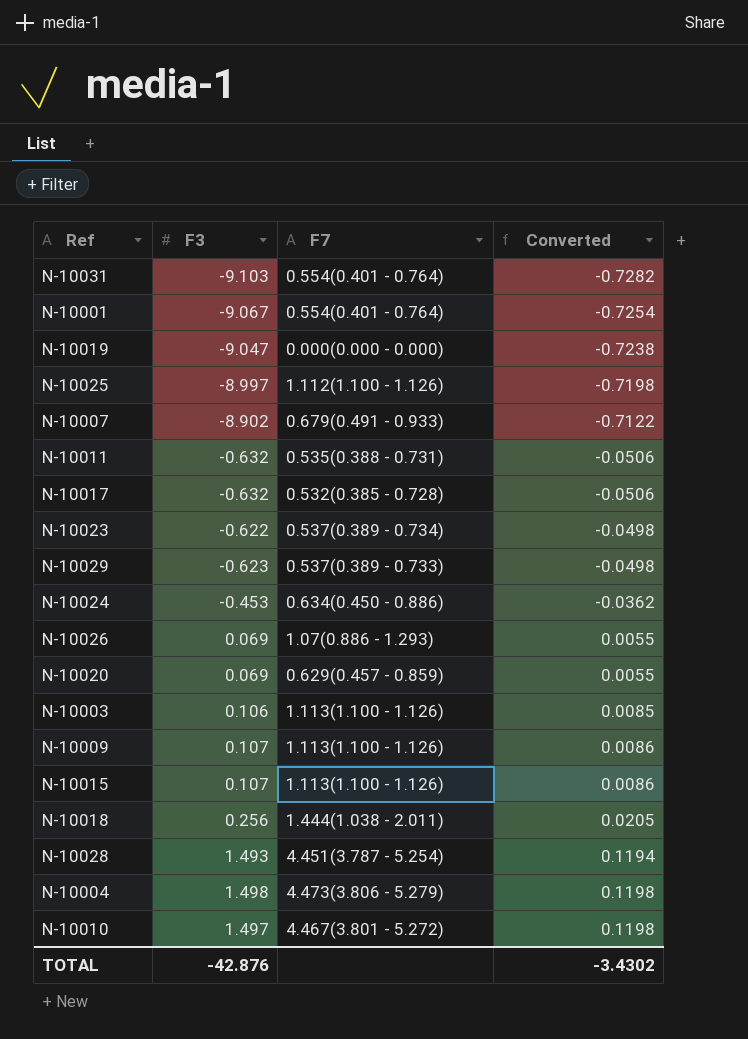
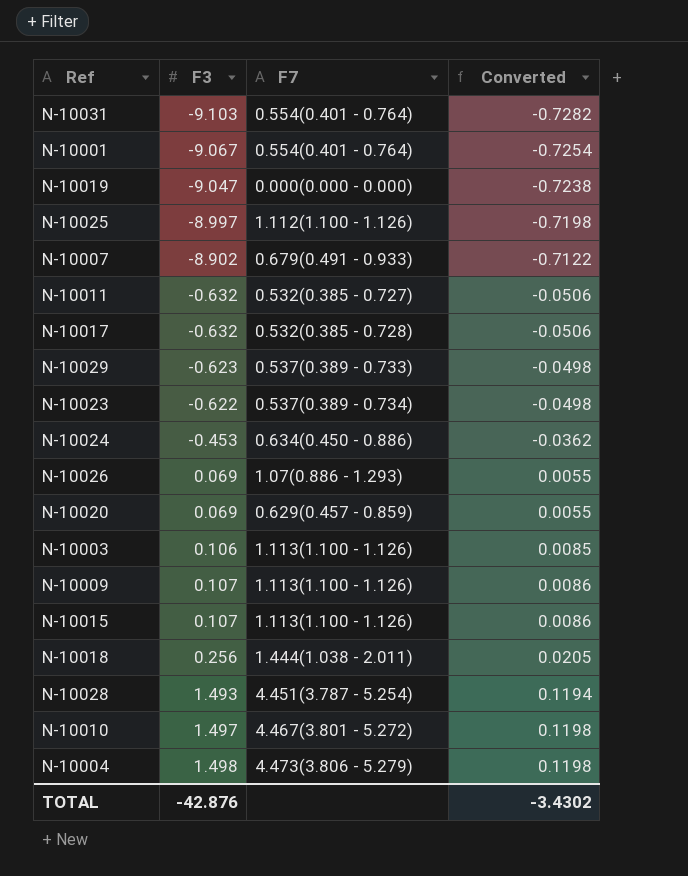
row order: Converted ascending -> F3 ascending
N-10011 | F7: 0.535(0.388 - 0.731) -> 0.532(0.385 - 0.727)

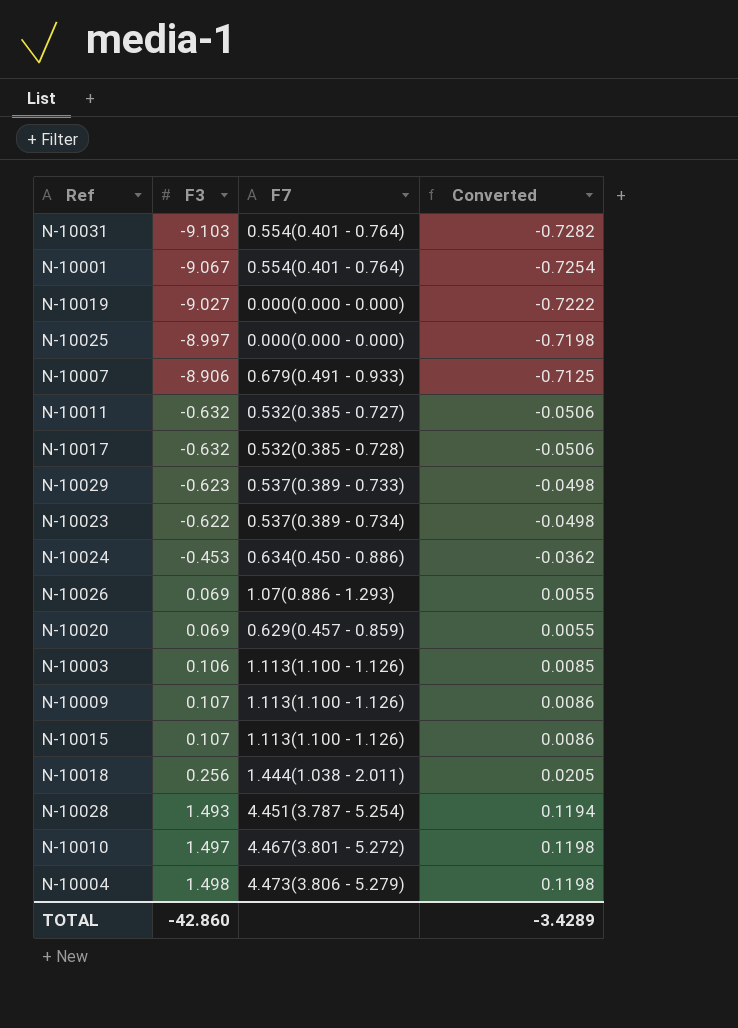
N-10019 | F3: -9.047 -> -9.027
N-10019 | Converted: -0.7238 -> -0.7222
N-10025 | F7: 1.112(1.100 - 1.126) -> 0.000(0.000 - 0.000)
N-10007 | F3: -8.902 -> -8.906
N-10007 | Converted: -0.7122 -> -0.7125
TOTAL | F3: -42.876 -> -42.860
TOTAL | Converted: -3.4302 -> -3.4289

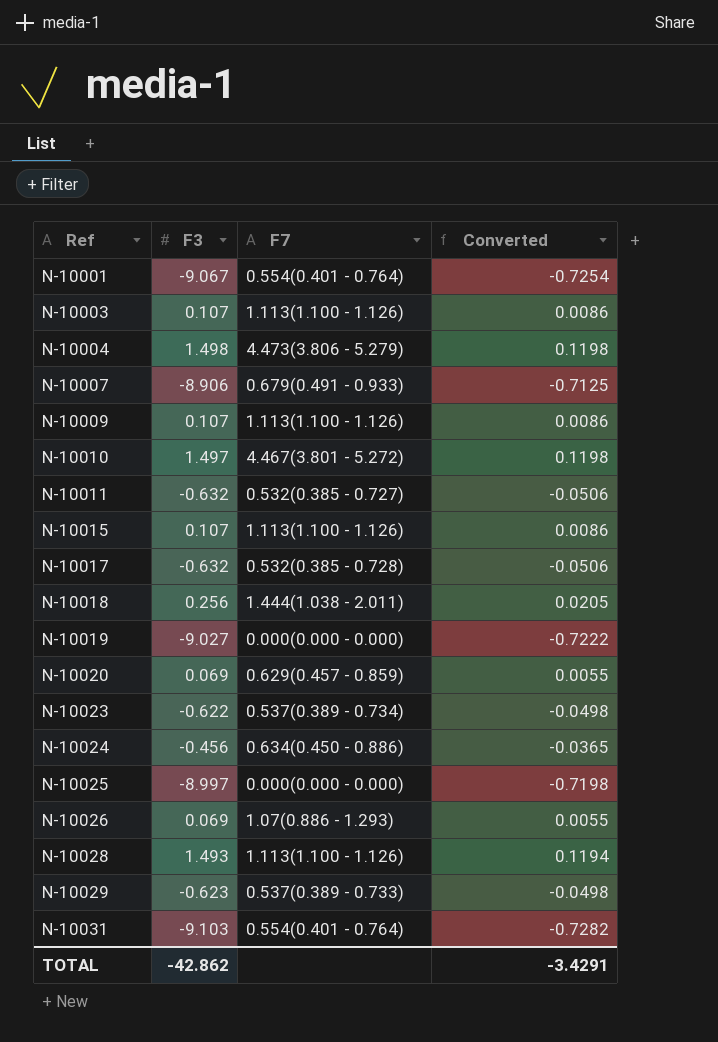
row order: F3 ascending -> Ref ascending
N-10003 | F3: 0.106 -> 0.107
N-10003 | Converted: 0.0085 -> 0.0086
N-10024 | F3: -0.453 -> -0.456
N-10024 | Converted: -0.0362 -> -0.0365
N-10028 | F7: 4.451(3.787 - 5.254) -> 1.113(1.100 - 1.126)
TOTAL | F3: -42.860 -> -42.862
TOTAL | Converted: -3.4289 -> -3.4291

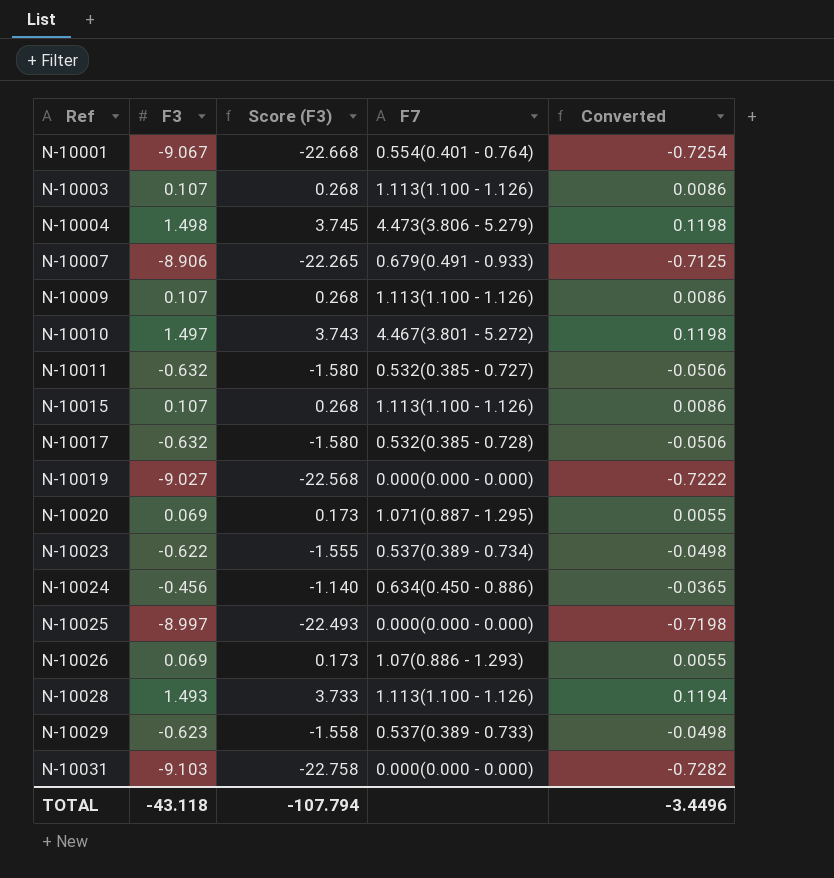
column Score (F3) | formula: none -> [F3] * 2.5
row N-10018: 0.256 | 1.444(1.038 - 2.011) | 0.0205 -> none
N-10020 | F7: 0.629(0.457 - 0.859) -> 1.071(0.887 - 1.295)
N-10031 | F7: 0.554(0.401 - 0.764) -> 0.000(0.000 - 0.000)
TOTAL | F3: -42.862 -> -43.118
TOTAL | Converted: -3.4291 -> -3.4496

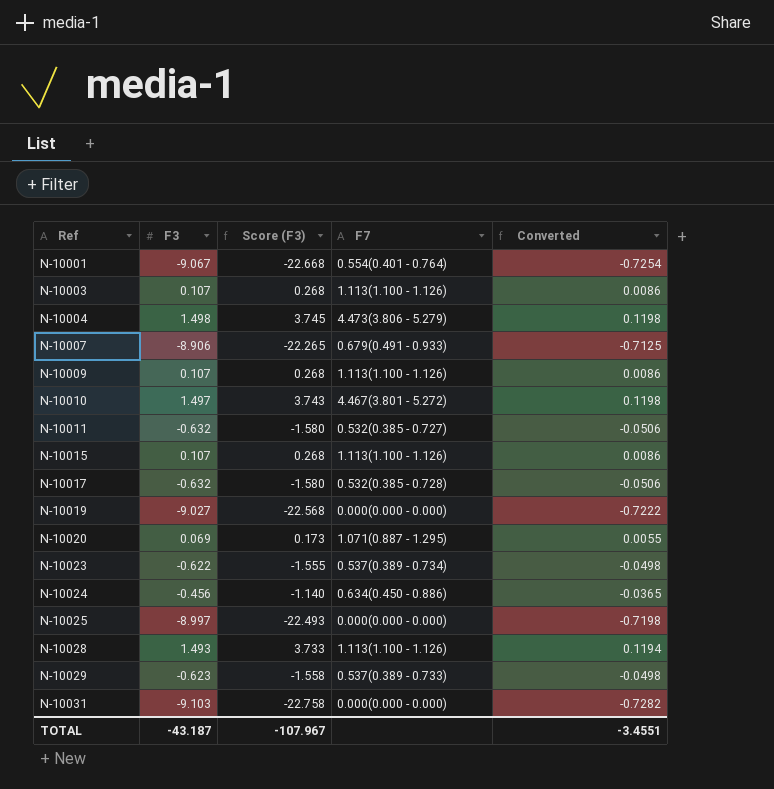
row N-10026: 0.069 | 0.173 | 1.07(0.886 - 1.293) | 0.0055 -> none
TOTAL | F3: -43.118 -> -43.187
TOTAL | Score (F3): -107.794 -> -107.967
TOTAL | Converted: -3.4496 -> -3.4551

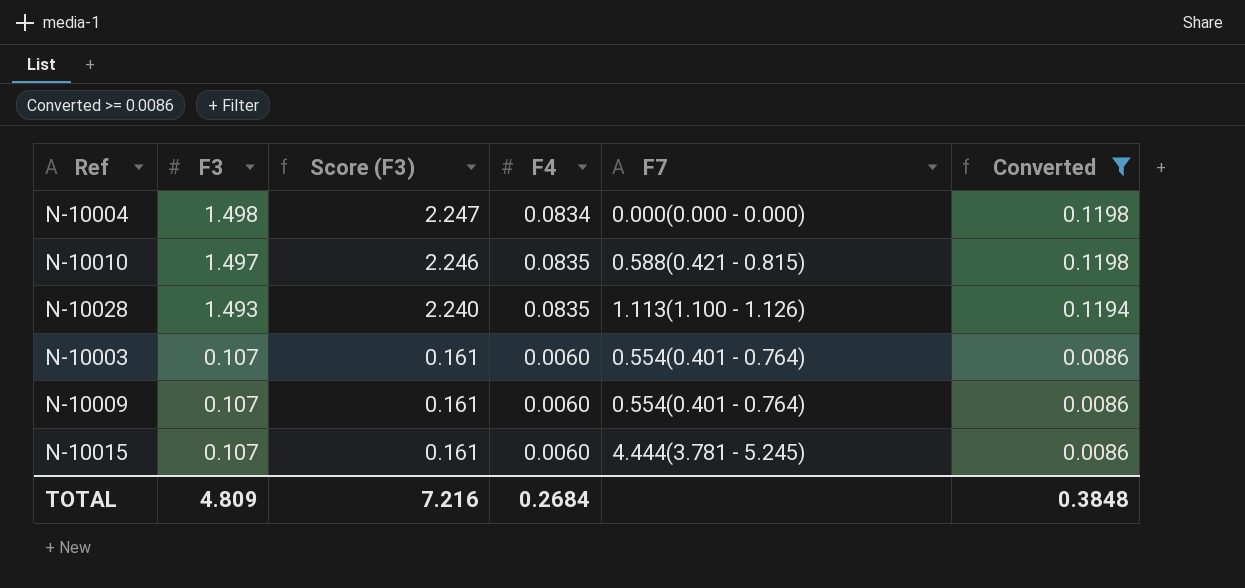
filter: none -> Converted >= 0.0086
row order: Ref ascending -> F3 descending
column Score (F3) | formula: [F3] * 2.5 -> [F3] * 1.5
column F4 | position: none -> 4
N-10004 | F7: 4.473(3.806 - 5.279) -> 0.000(0.000 - 0.000)
N-10010 | F7: 4.467(3.801 - 5.272) -> 0.588(0.421 - 0.815)
N-10003 | F7: 1.113(1.100 - 1.126) -> 0.554(0.401 - 0.764)
N-10009 | F7: 1.113(1.100 - 1.126) -> 0.554(0.401 - 0.764)
N-10015 | F7: 1.113(1.100 - 1.126) -> 4.444(3.781 - 5.245)
TOTAL | F3: -43.187 -> 4.809
TOTAL | Score (F3): -107.967 -> 7.216
TOTAL | Converted: -3.4551 -> 0.3848

